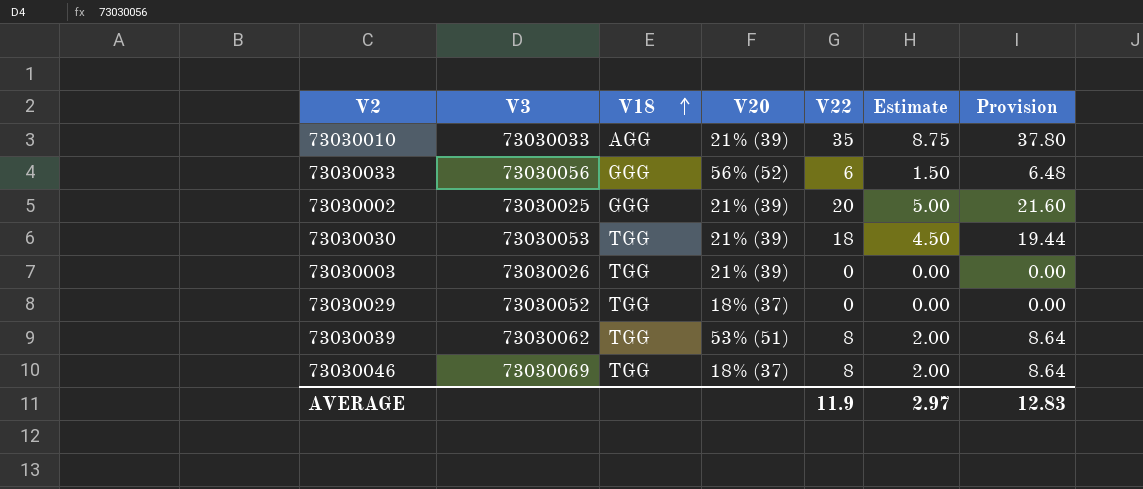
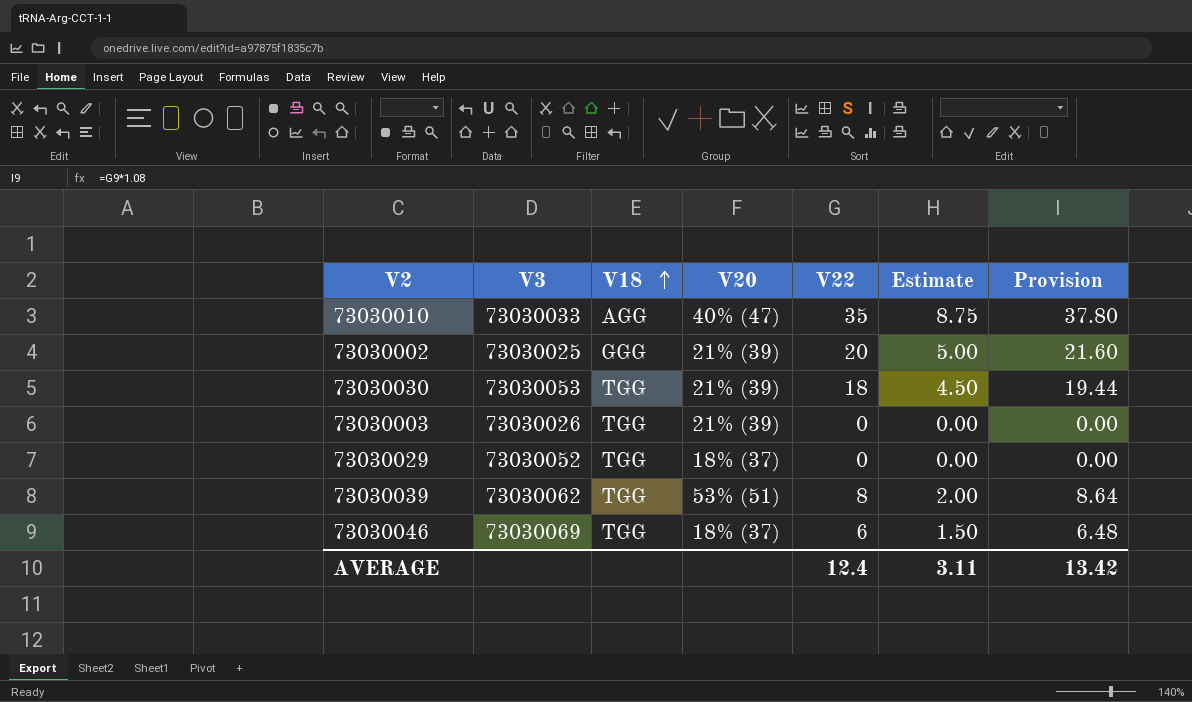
row 73030033: 73030056 | GGG | 56% (52) | 6 | 1.50 | 6.48 -> none
73030010 | V20: 21% (39) -> 40% (47)
73030046 | V22: 8 -> 6
73030046 | Estimate: 2.00 -> 1.50
73030046 | Provision: 8.64 -> 6.48
AVERAGE | V22: 11.9 -> 12.4
AVERAGE | Estimate: 2.97 -> 3.11
AVERAGE | Provision: 12.83 -> 13.42

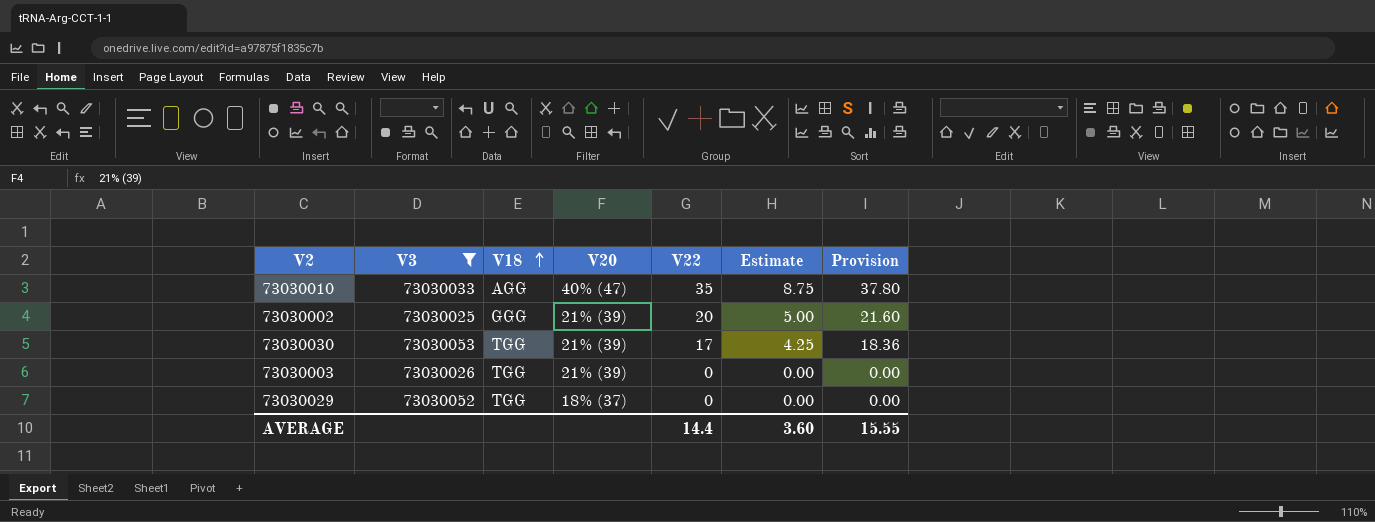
filter: none -> V3 <= 73030053
73030030 | V22: 18 -> 17
73030030 | Estimate: 4.50 -> 4.25
73030030 | Provision: 19.44 -> 18.36
AVERAGE | V22: 12.4 -> 14.4
AVERAGE | Estimate: 3.11 -> 3.60
AVERAGE | Provision: 13.42 -> 15.55

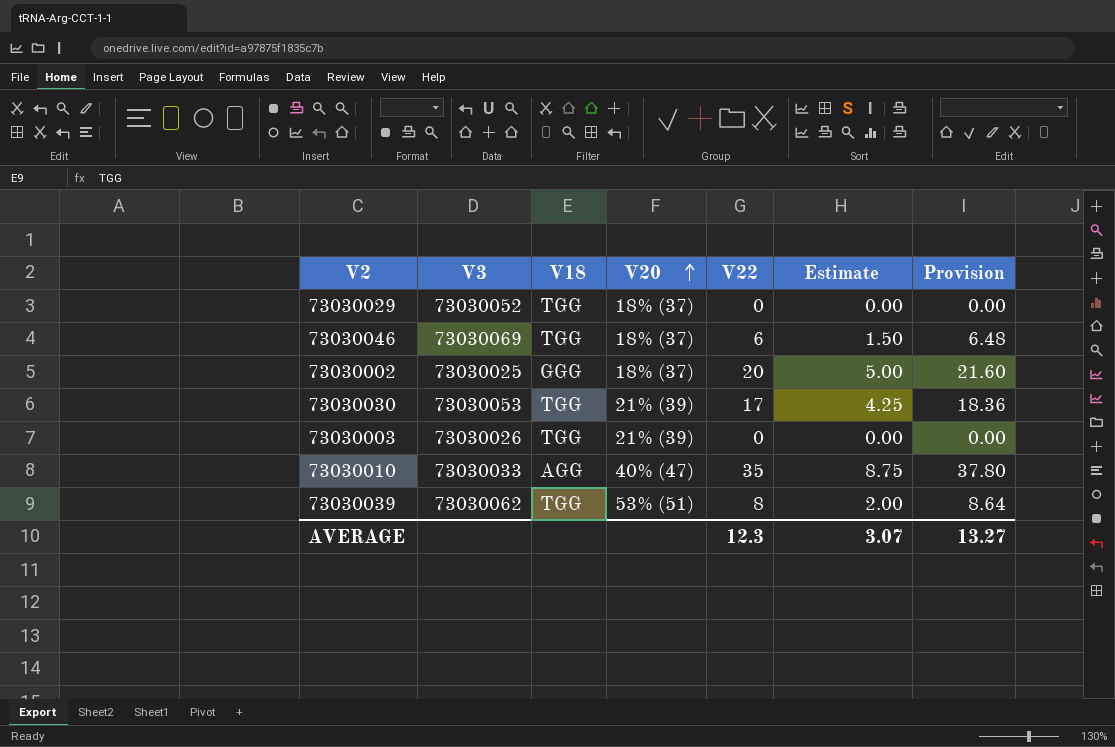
filter: V3 <= 73030053 -> none
row order: V18 ascending -> V20 ascending
73030002 | V20: 21% (39) -> 18% (37)
AVERAGE | V22: 14.4 -> 12.3
AVERAGE | Estimate: 3.60 -> 3.07
AVERAGE | Provision: 15.55 -> 13.27

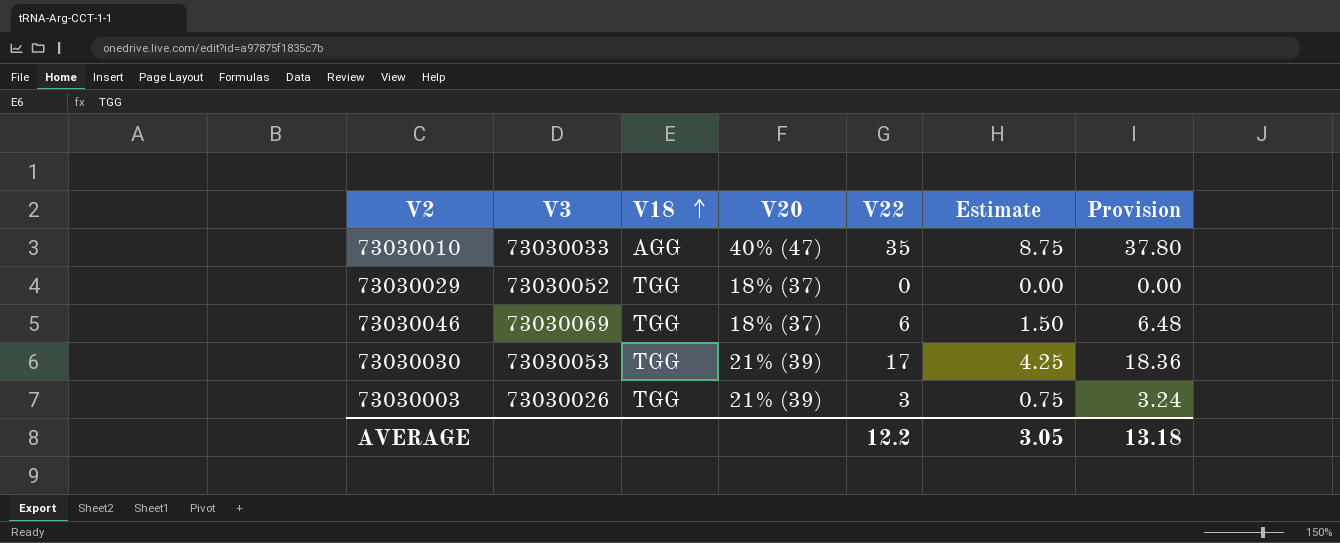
row order: V20 ascending -> V18 ascending
row 73030002: 73030025 | GGG | 18% (37) | 20 | 5.00 | 21.60 -> none
row 73030039: 73030062 | TGG | 53% (51) | 8 | 2.00 | 8.64 -> none
73030003 | V22: 0 -> 3
73030003 | Estimate: 0.00 -> 0.75
73030003 | Provision: 0.00 -> 3.24
AVERAGE | V22: 12.3 -> 12.2
AVERAGE | Estimate: 3.07 -> 3.05
AVERAGE | Provision: 13.27 -> 13.18

